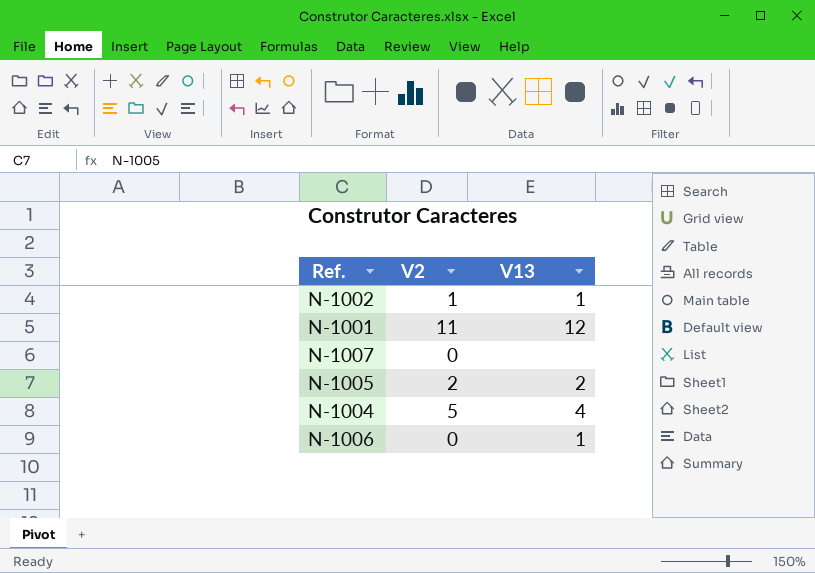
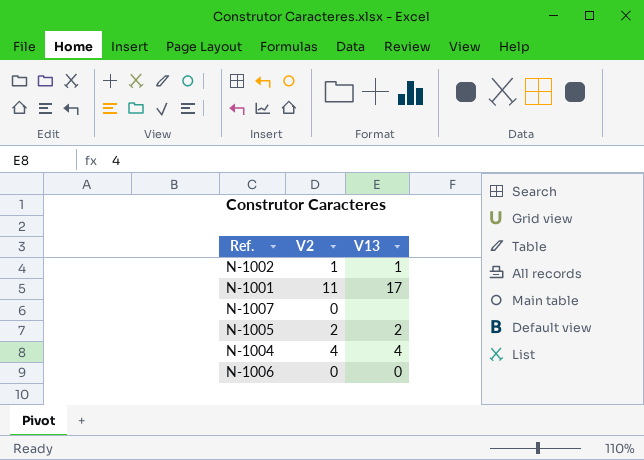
N-1001 | V13: 12 -> 17
N-1004 | V2: 5 -> 4
N-1006 | V13: 1 -> 0

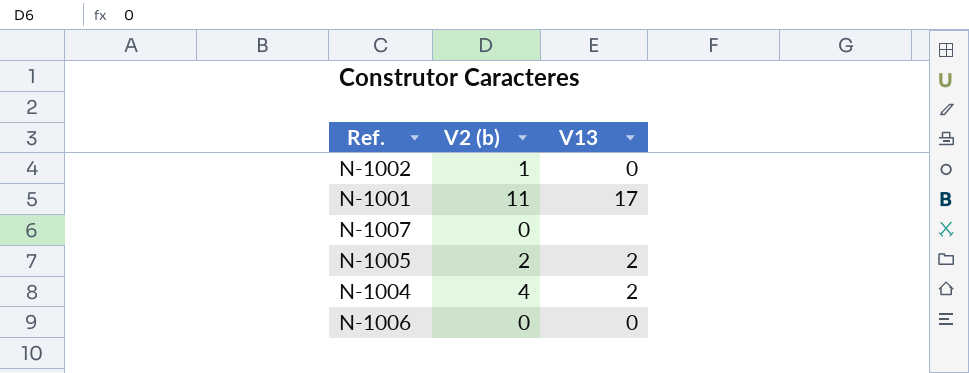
column name: V2 -> V2 (b)
N-1002 | V13: 1 -> 0
N-1004 | V13: 4 -> 2

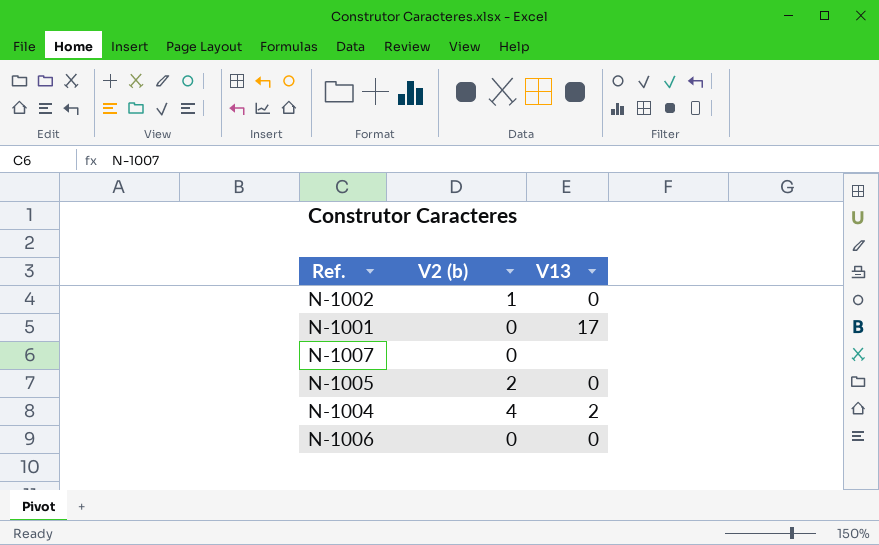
N-1001 | V2 (b): 11 -> 0
N-1005 | V13: 2 -> 0

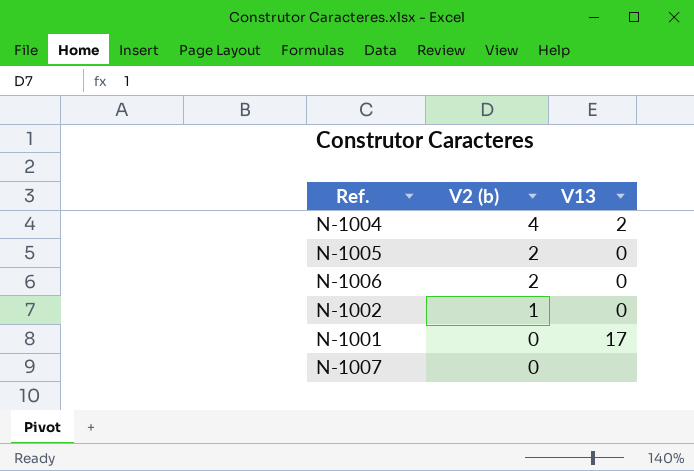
row order: none -> V2 (b) descending
N-1006 | V2 (b): 0 -> 2

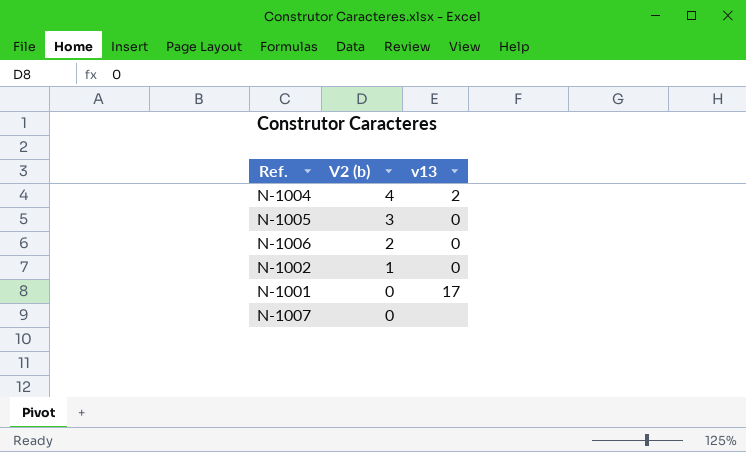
column name: V13 -> v13
N-1005 | V2 (b): 2 -> 3

